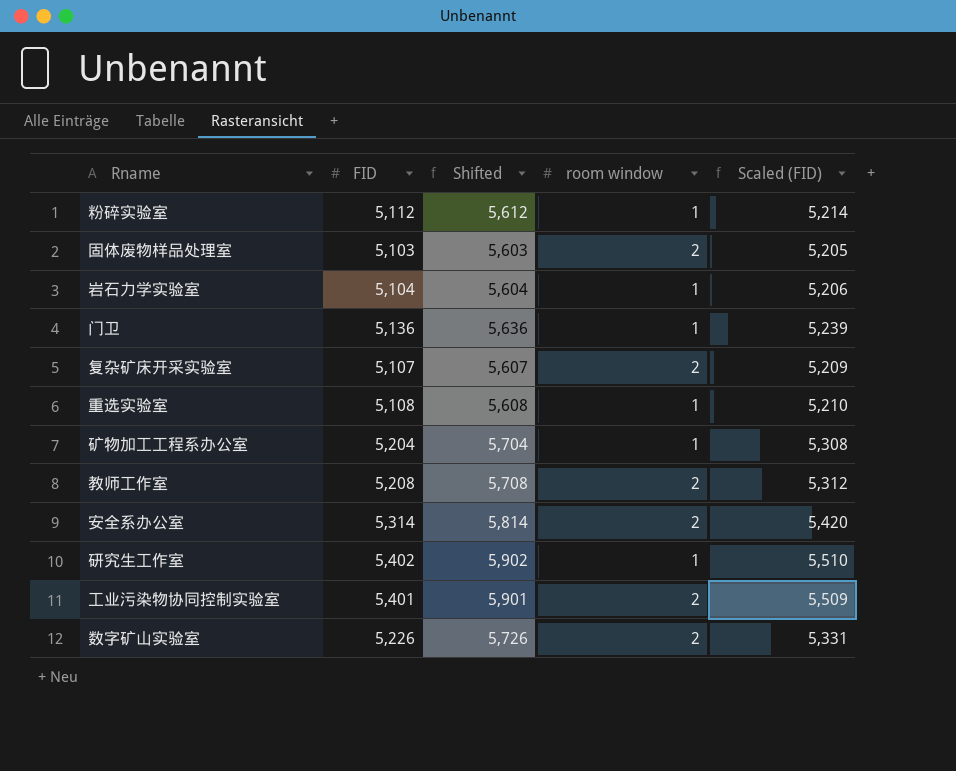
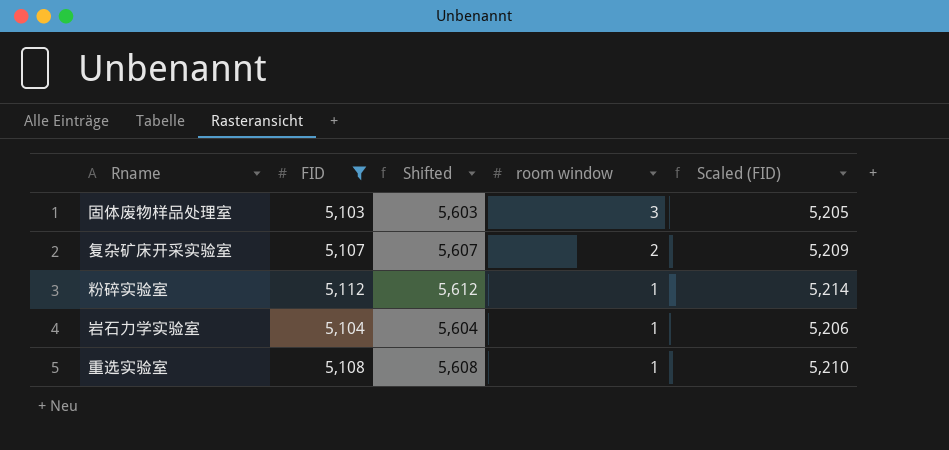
filter: none -> FID <= 5,112
row order: none -> room window descending
固体废物样品处理室 | room window: 2 -> 3

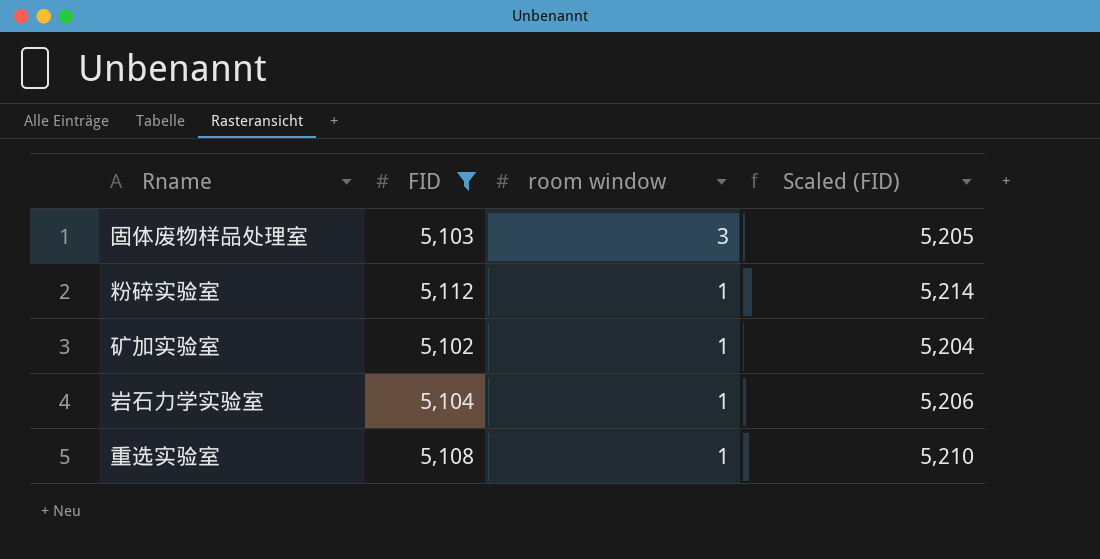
column Shifted | formula: [FID] + 500 -> none
row 复杂矿床开采实验室: 5,107 | 5,607 | 2 | 5,209 -> none
row 矿加实验室: none -> 5,102 | 1 | 5,204

